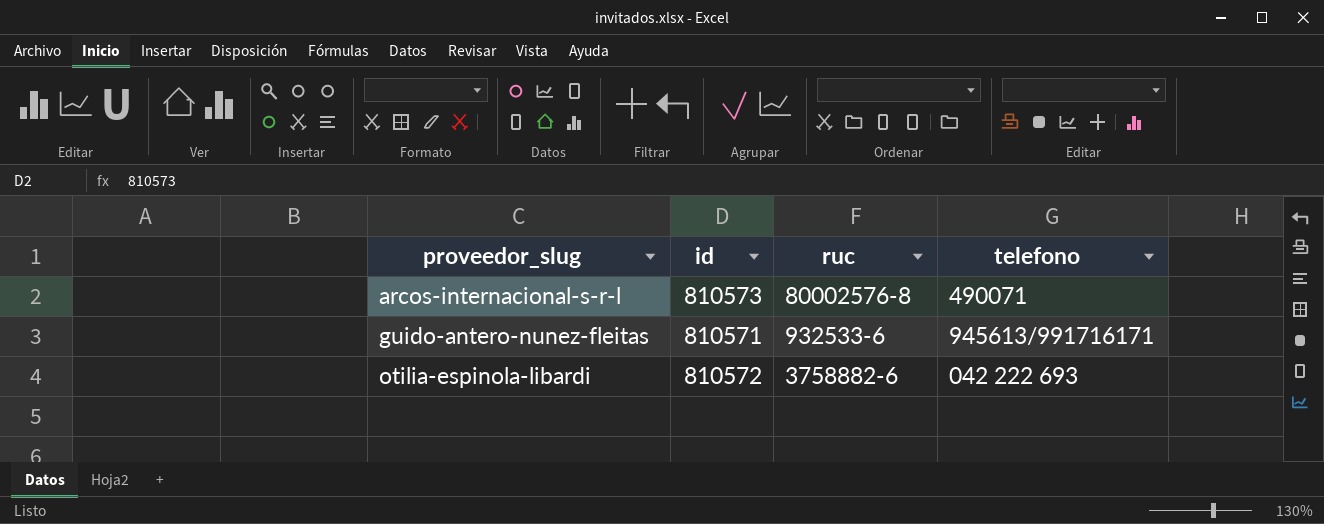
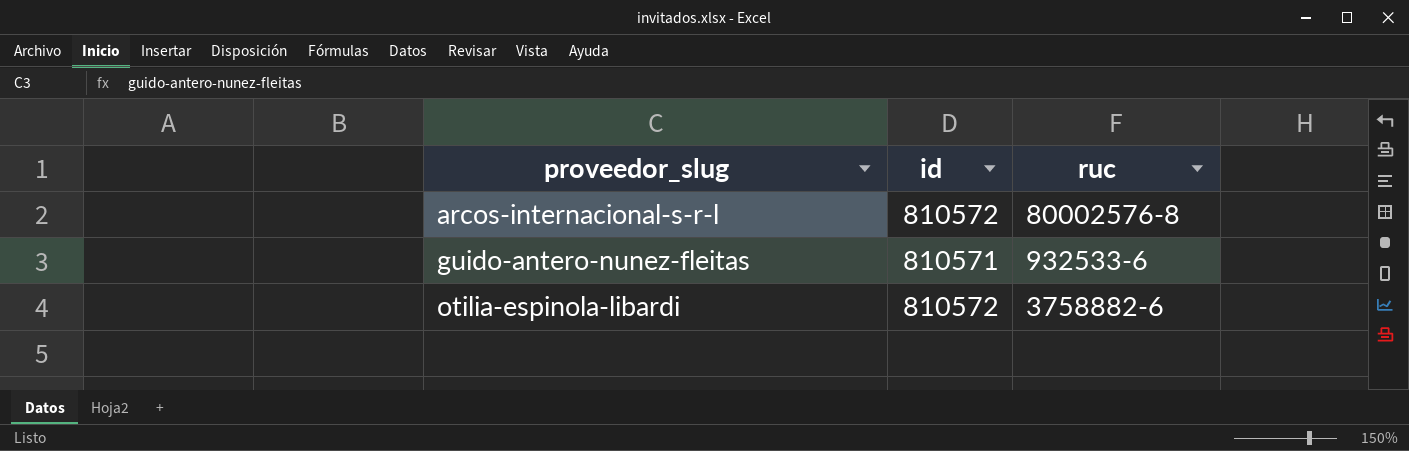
column telefono | position: 4 -> none
arcos-internacional-s-r-l | id: 810573 -> 810572

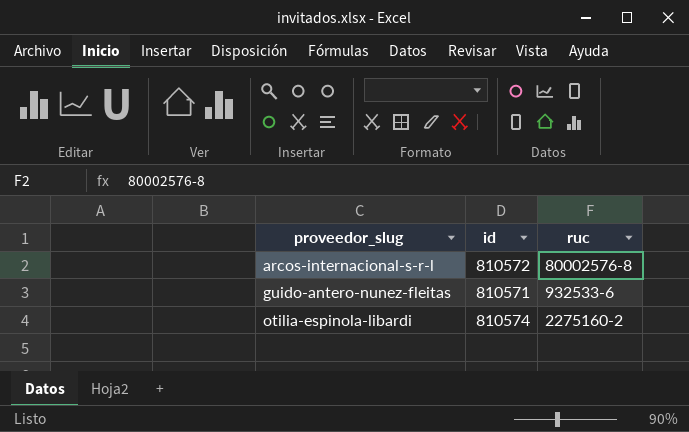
otilia-espinola-libardi | id: 810572 -> 810574
otilia-espinola-libardi | ruc: 3758882-6 -> 2275160-2

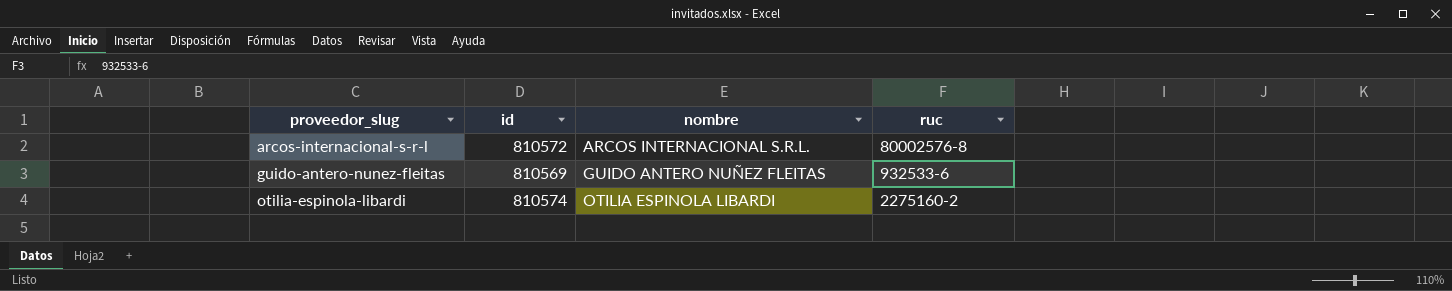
column nombre | position: none -> 3
guido-antero-nunez-fleitas | id: 810571 -> 810569

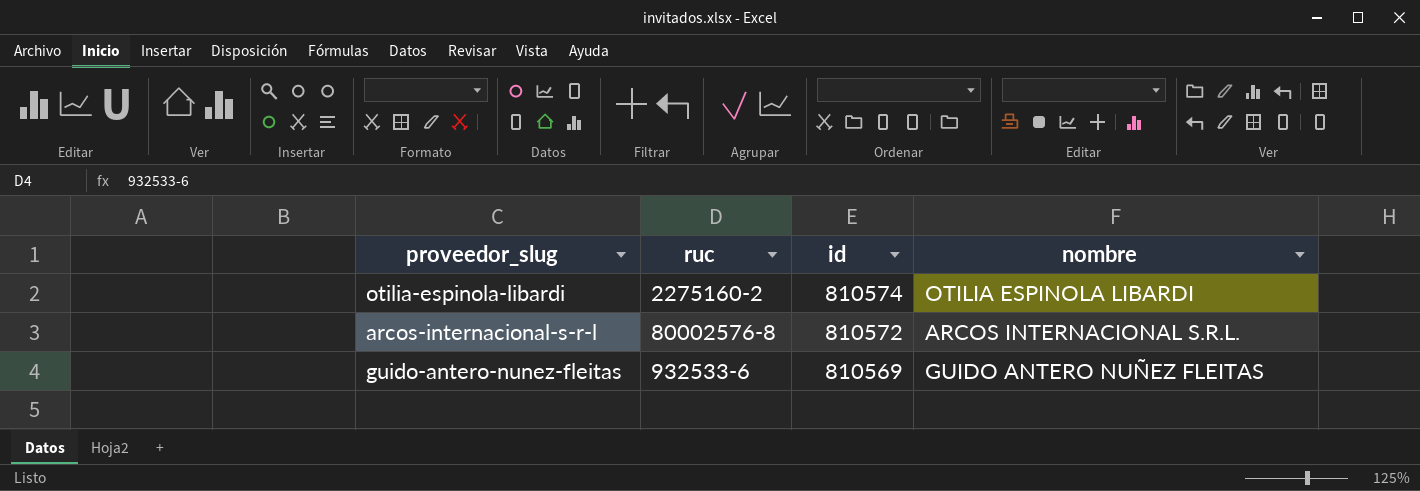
row order: proveedor_slug ascending -> id descending
column ruc | position: 4 -> 2

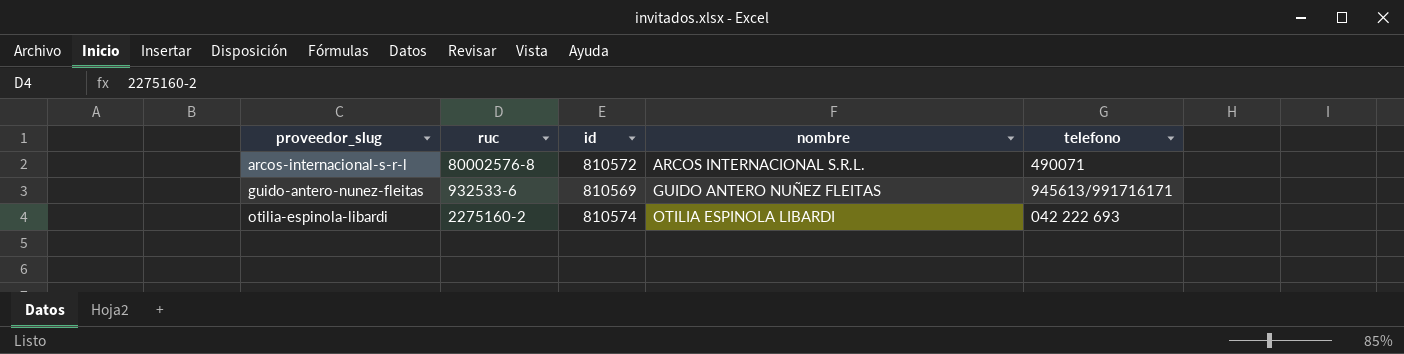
row order: id descending -> proveedor_slug ascending
column telefono | position: none -> 5

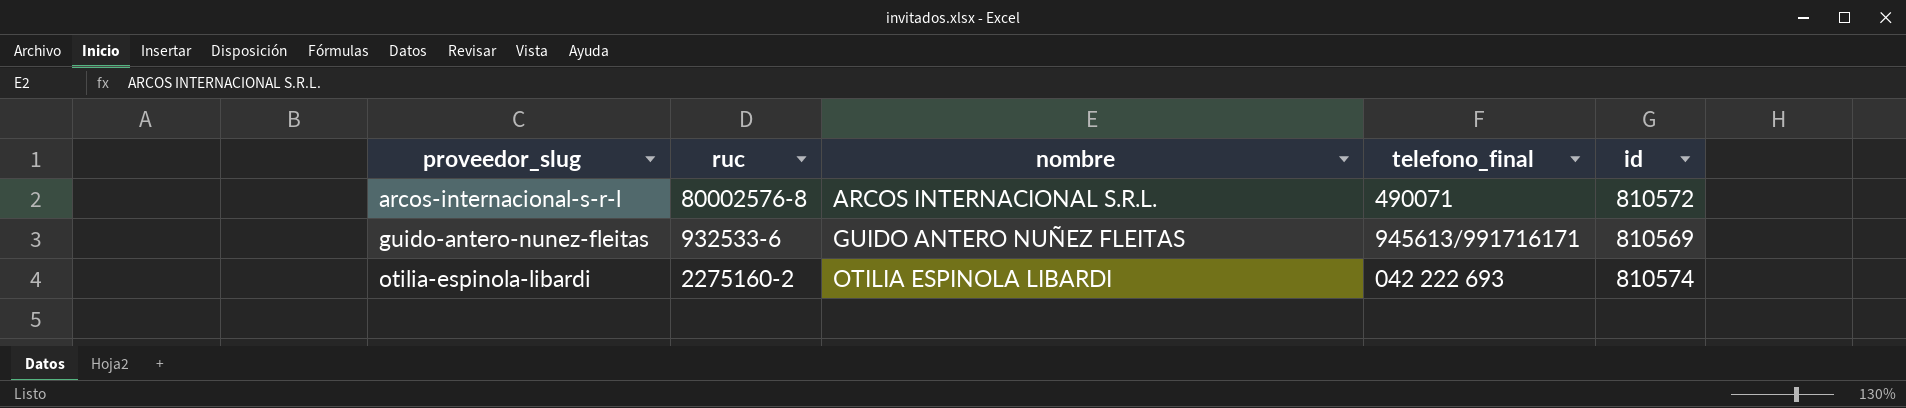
column name: telefono -> telefono_final
column id | position: 3 -> 5

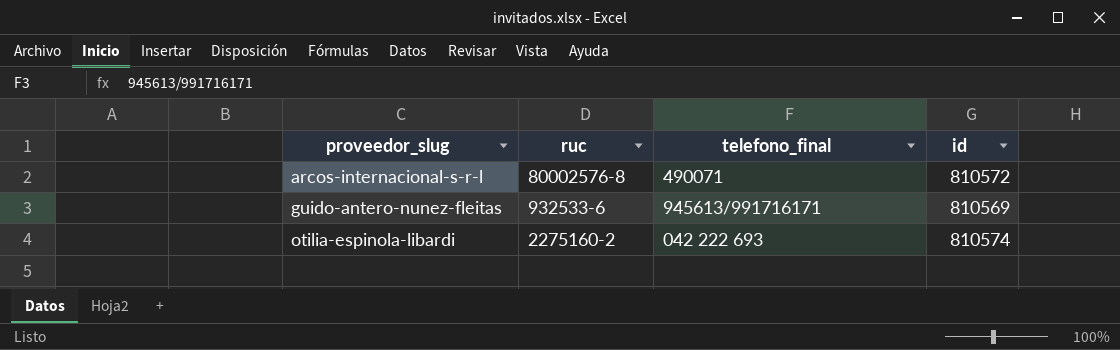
column nombre | position: 3 -> none

